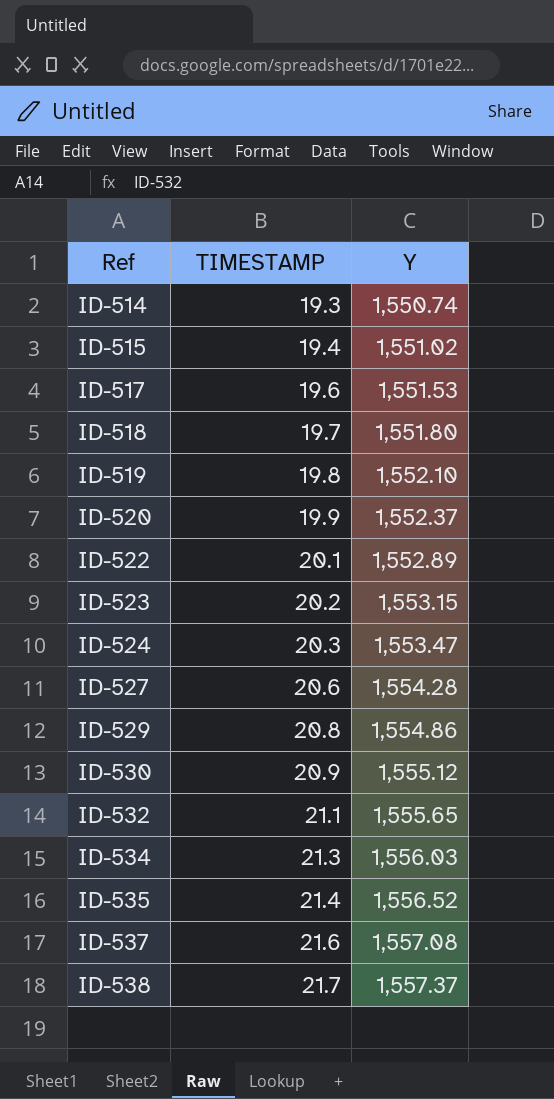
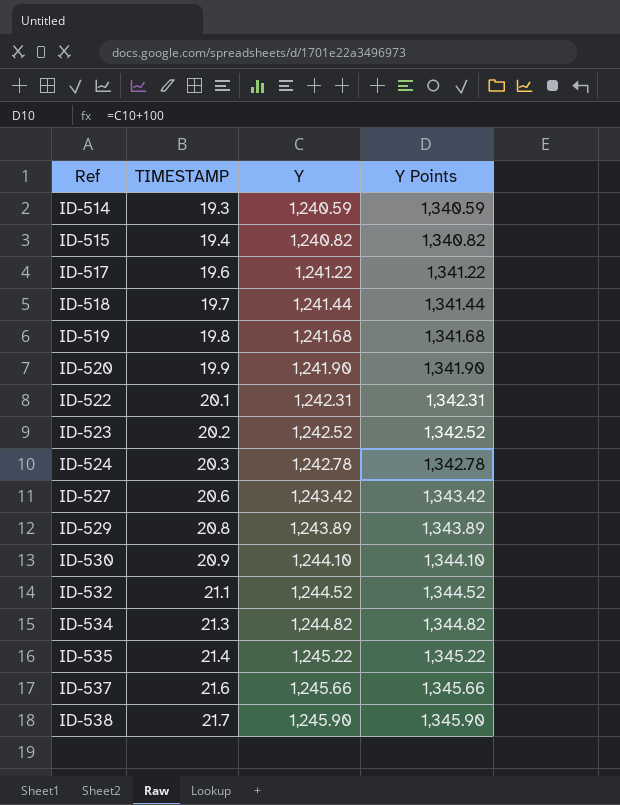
column Y Points | formula: none -> [Y] + 100
ID-514 | Y: 1,550.74 -> 1,240.59
ID-515 | Y: 1,551.02 -> 1,240.82
ID-517 | Y: 1,551.53 -> 1,241.22
ID-518 | Y: 1,551.80 -> 1,241.44
ID-519 | Y: 1,552.10 -> 1,241.68
ID-520 | Y: 1,552.37 -> 1,241.90
ID-522 | Y: 1,552.89 -> 1,242.31
ID-523 | Y: 1,553.15 -> 1,242.52
ID-524 | Y: 1,553.47 -> 1,242.78
ID-527 | Y: 1,554.28 -> 1,243.42
ID-529 | Y: 1,554.86 -> 1,243.89
ID-530 | Y: 1,555.12 -> 1,244.10
ID-532 | Y: 1,555.65 -> 1,244.52
ID-534 | Y: 1,556.03 -> 1,244.82
ID-535 | Y: 1,556.52 -> 1,245.22
ID-537 | Y: 1,557.08 -> 1,245.66
ID-538 | Y: 1,557.37 -> 1,245.90

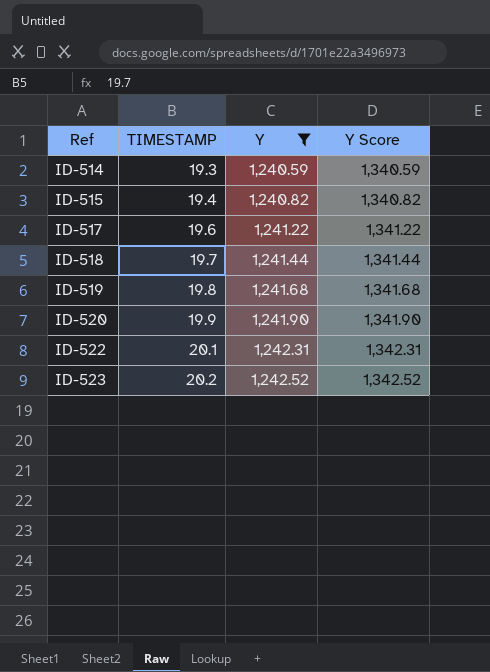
filter: none -> Y <= 1,242.52
column name: Y Points -> Y Score

